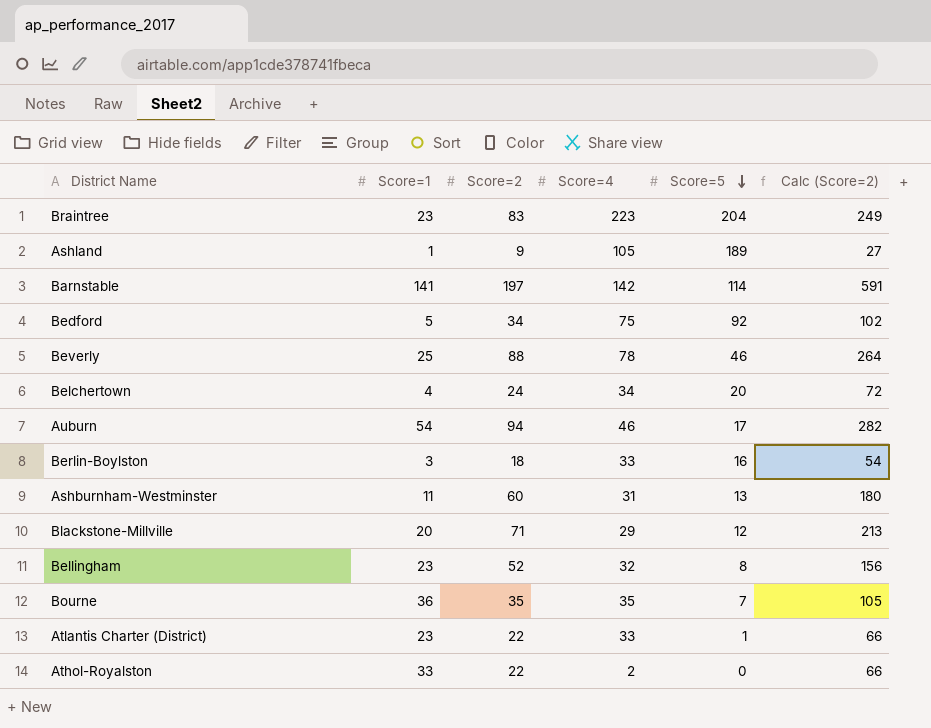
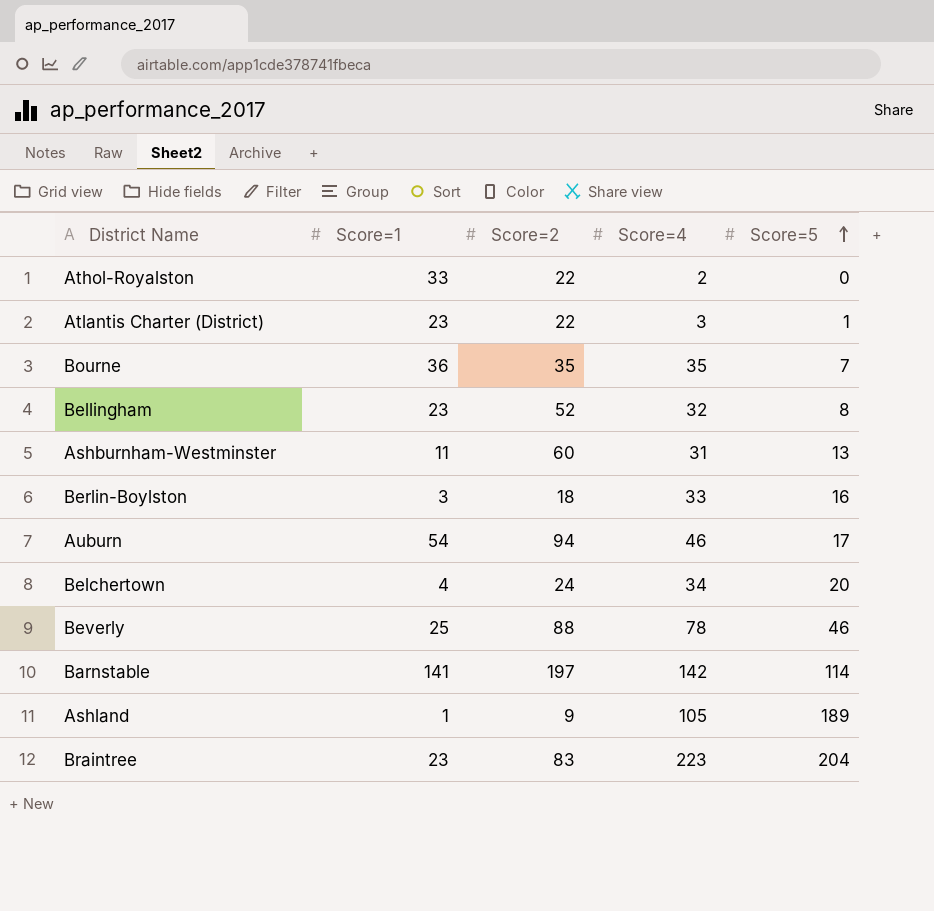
row order: Score=5 descending -> Score=5 ascending
column Calc (Score=2) | formula: [Score=2] * 3 -> none
row Bedford: 5 | 34 | 75 | 92 | 102 -> none
row Blackstone-Millville: 20 | 71 | 29 | 12 | 213 -> none
Atlantis Charter (District) | Score=4: 33 -> 3

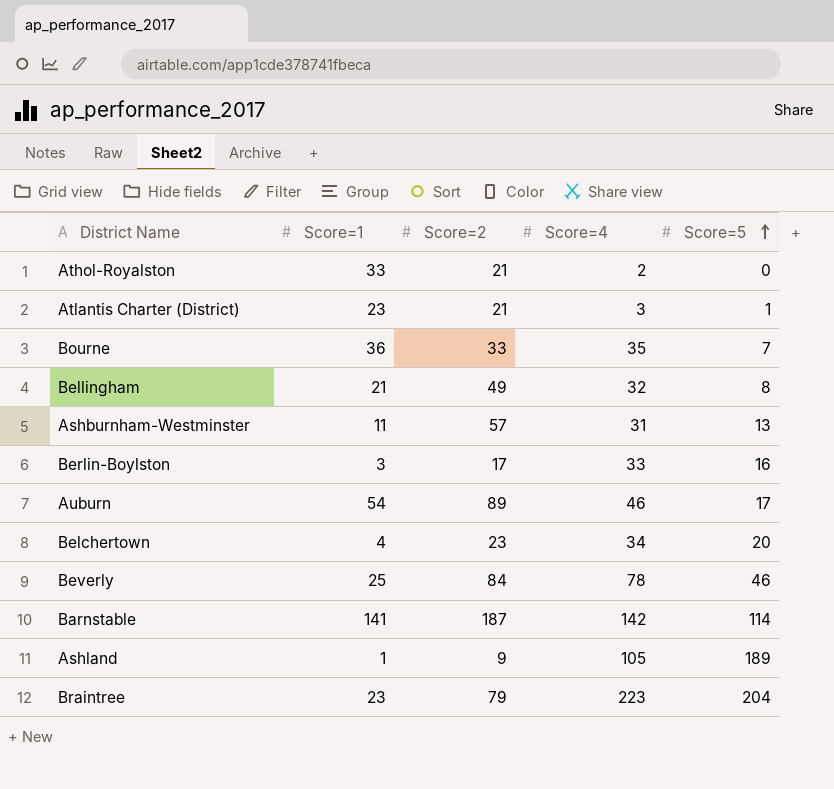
Athol-Royalston | Score=2: 22 -> 21
Atlantis Charter (District) | Score=2: 22 -> 21
Bourne | Score=2: 35 -> 33
Bellingham | Score=1: 23 -> 21
Bellingham | Score=2: 52 -> 49
Ashburnham-Westminster | Score=2: 60 -> 57
Berlin-Boylston | Score=2: 18 -> 17
Auburn | Score=2: 94 -> 89
Belchertown | Score=2: 24 -> 23
Beverly | Score=2: 88 -> 84
Barnstable | Score=2: 197 -> 187
Braintree | Score=2: 83 -> 79

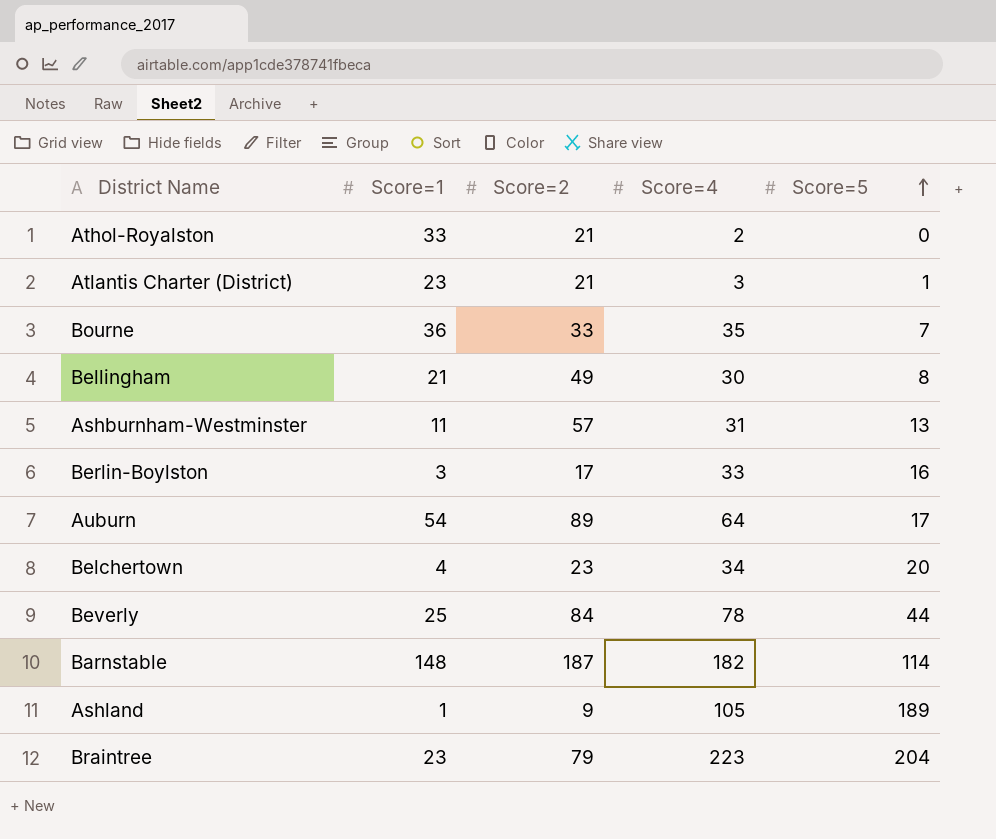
Bellingham | Score=4: 32 -> 30
Auburn | Score=4: 46 -> 64
Beverly | Score=5: 46 -> 44
Barnstable | Score=1: 141 -> 148
Barnstable | Score=4: 142 -> 182

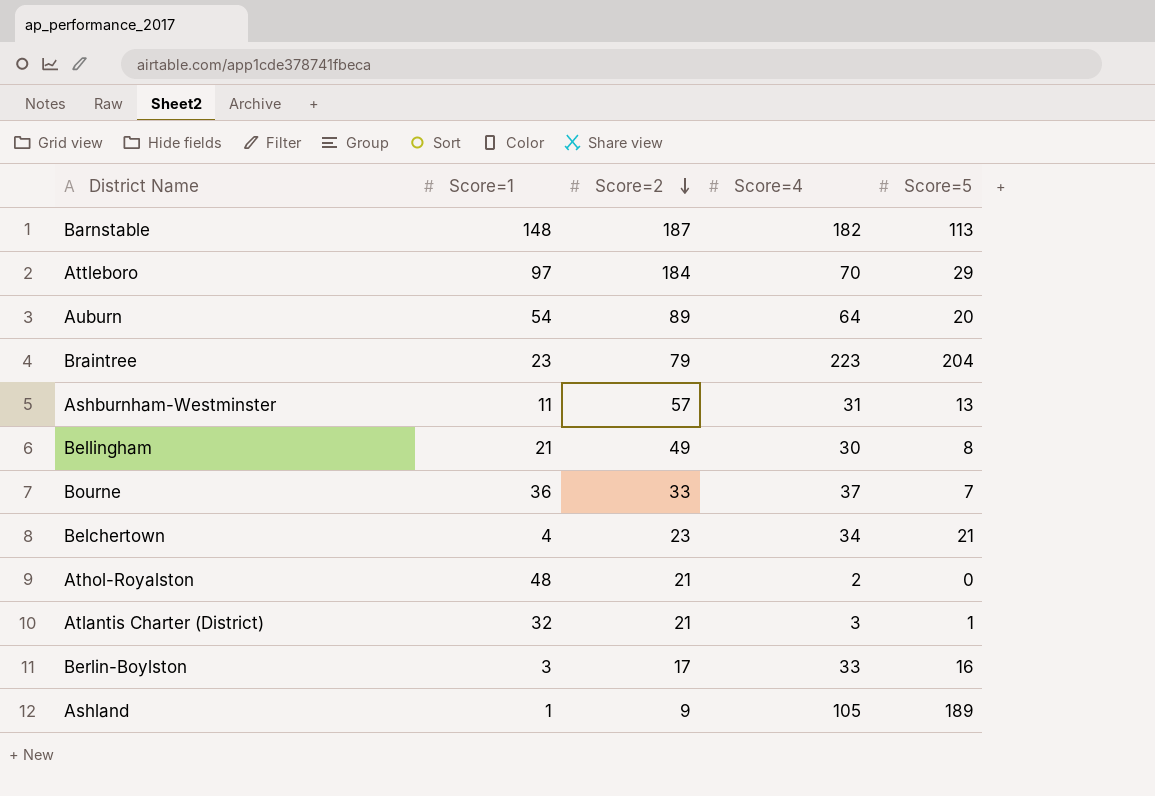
row order: Score=5 ascending -> Score=2 descending
row Beverly: 25 | 84 | 78 | 44 -> none
Barnstable | Score=5: 114 -> 113
row Attleboro: none -> 97 | 184 | 70 | 29
Auburn | Score=5: 17 -> 20
Bourne | Score=4: 35 -> 37
Belchertown | Score=5: 20 -> 21
Athol-Royalston | Score=1: 33 -> 48
Atlantis Charter (District) | Score=1: 23 -> 32

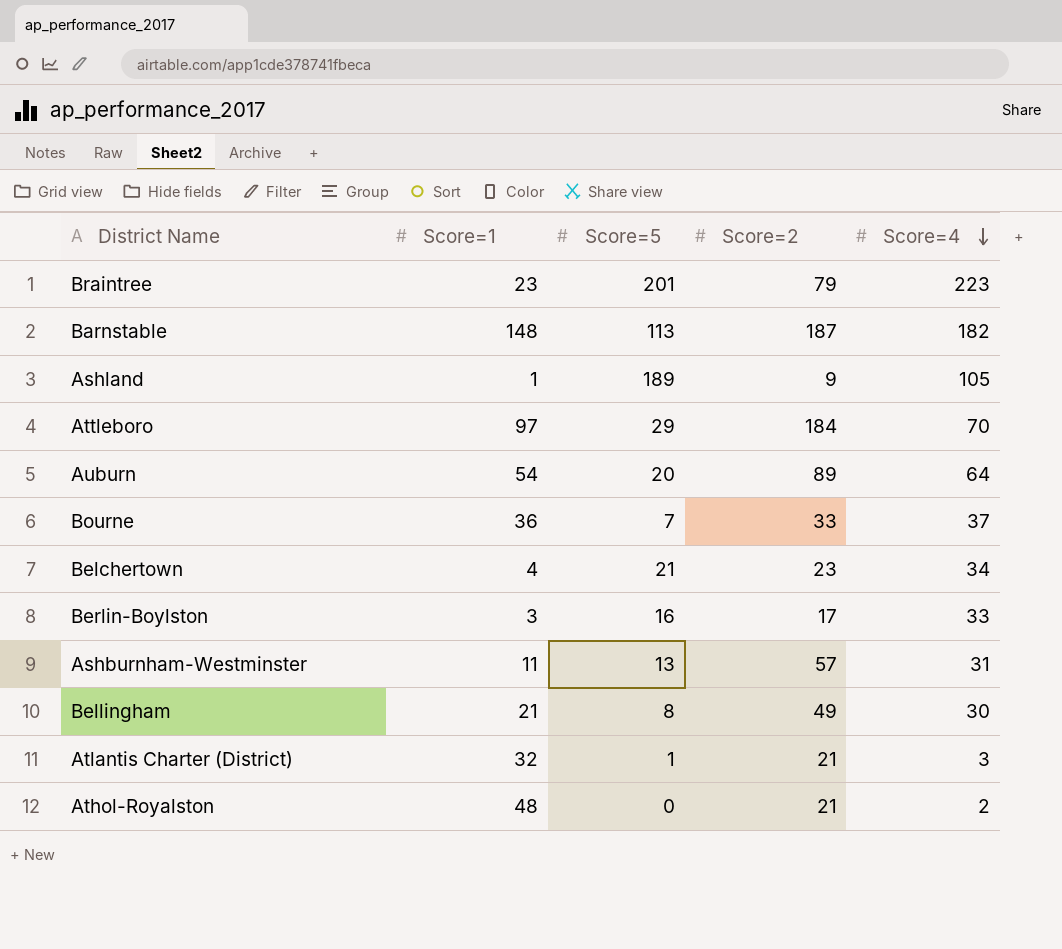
row order: Score=2 descending -> Score=4 descending
column Score=5 | position: 5 -> 3
Braintree | Score=5: 204 -> 201

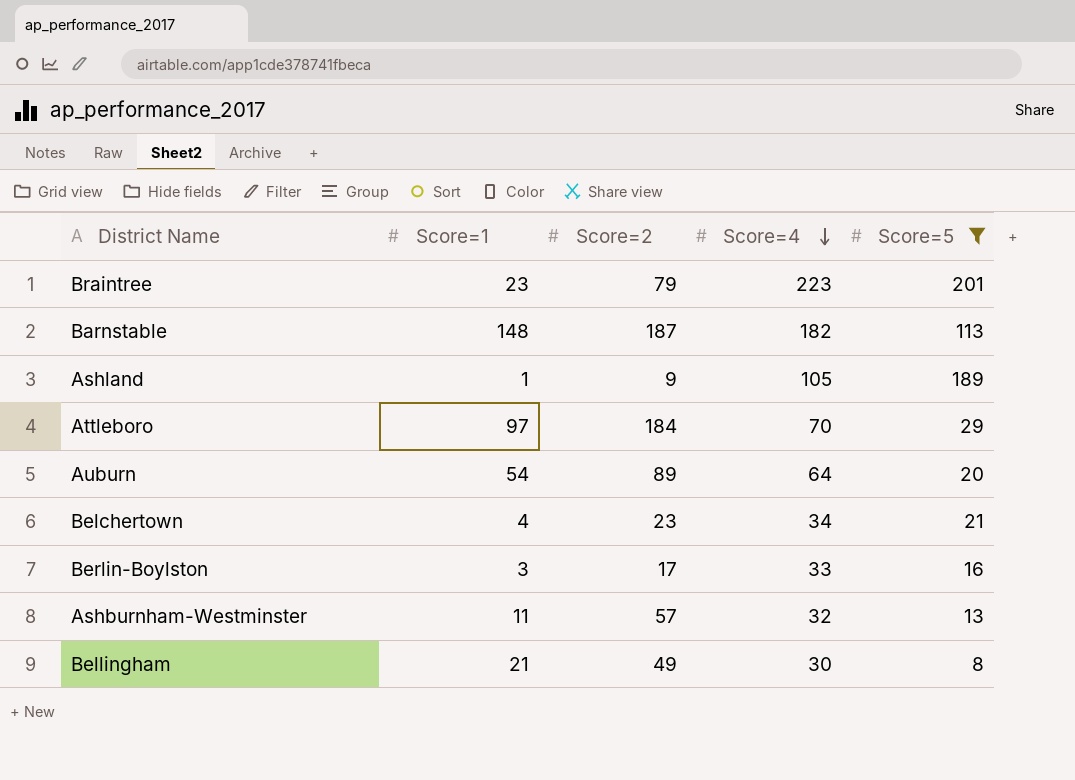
filter: none -> Score=5 >= 8
column Score=5 | position: 3 -> 5
Ashburnham-Westminster | Score=4: 31 -> 32

